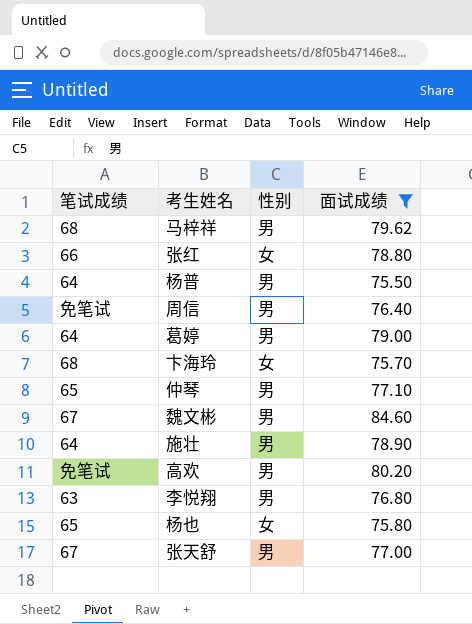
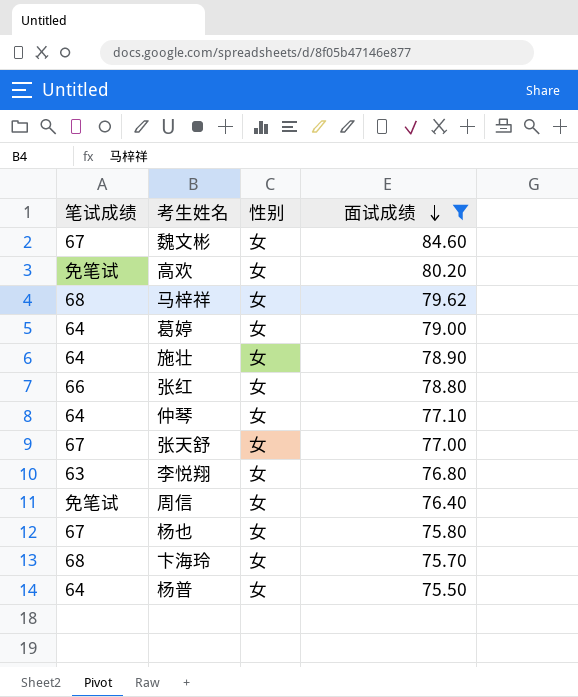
row order: none -> 面试成绩 descending
魏文彬 | 性别: 男 -> 女
高欢 | 性别: 男 -> 女
马梓祥 | 性别: 男 -> 女
葛婷 | 性别: 男 -> 女
施壮 | 性别: 男 -> 女
仲琴 | 笔试成绩: 65 -> 64
仲琴 | 性别: 男 -> 女
张天舒 | 性别: 男 -> 女
李悦翔 | 性别: 男 -> 女
周信 | 性别: 男 -> 女
杨也 | 笔试成绩: 65 -> 67
杨普 | 性别: 男 -> 女

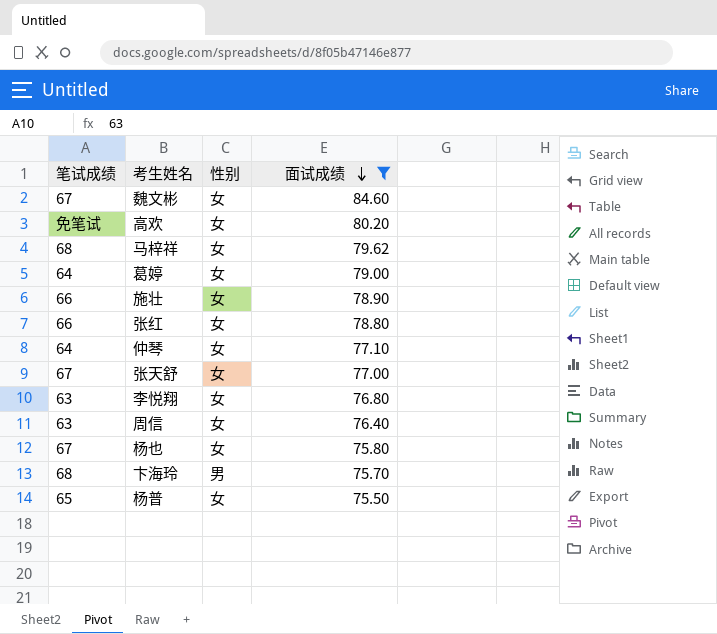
施壮 | 笔试成绩: 64 -> 66
周信 | 笔试成绩: 免笔试 -> 63
卞海玲 | 性别: 女 -> 男
杨普 | 笔试成绩: 64 -> 65

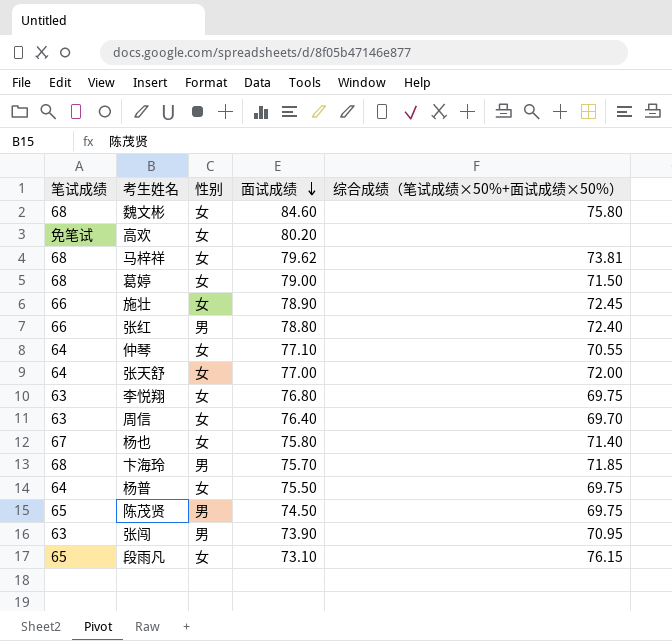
filter: 面试成绩 >= 75.50 -> none
column 综合成绩（笔试成绩×50%+面试成绩×50%） | position: none -> 5
魏文彬 | 笔试成绩: 67 -> 68
葛婷 | 笔试成绩: 64 -> 68
张红 | 性别: 女 -> 男
张天舒 | 笔试成绩: 67 -> 64
杨普 | 笔试成绩: 65 -> 64

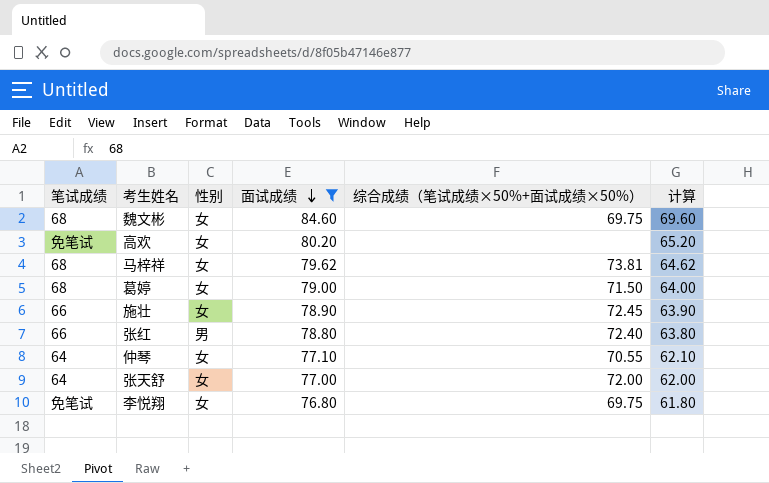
filter: none -> 面试成绩 >= 76.80
column 计算 | formula: none -> [面试成绩] - 15
魏文彬 | 综合成绩（笔试成绩×50%+面试成绩×50%）: 75.80 -> 69.75
李悦翔 | 笔试成绩: 63 -> 免笔试

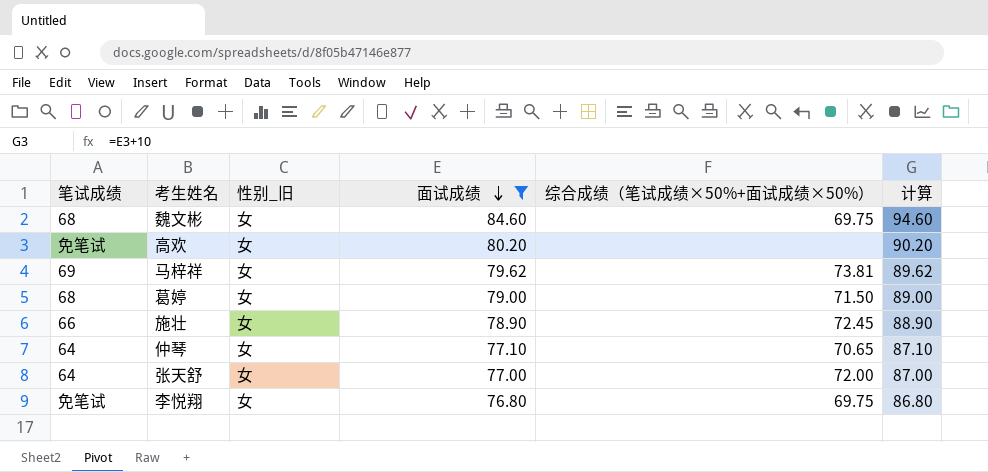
column name: 性别 -> 性别_旧
column 计算 | formula: [面试成绩] - 15 -> [面试成绩] + 10
row 张红: 66 | 男 | 78.80 | 72.40 | 63.80 -> none
马梓祥 | 笔试成绩: 68 -> 69
仲琴 | 综合成绩（笔试成绩×50%+面试成绩×50%）: 70.55 -> 70.65

